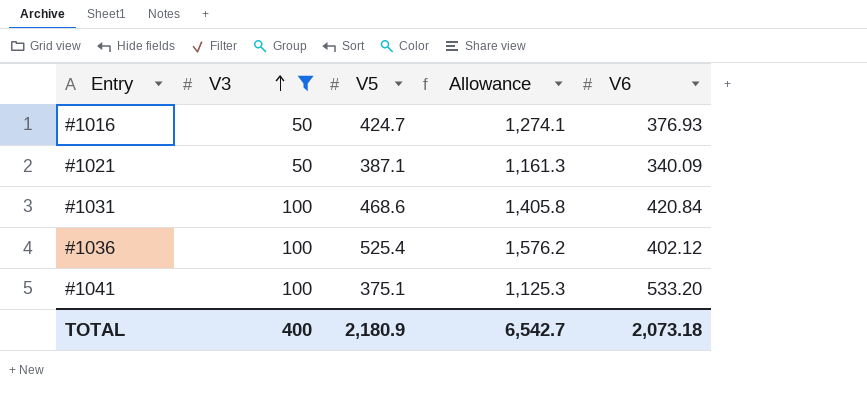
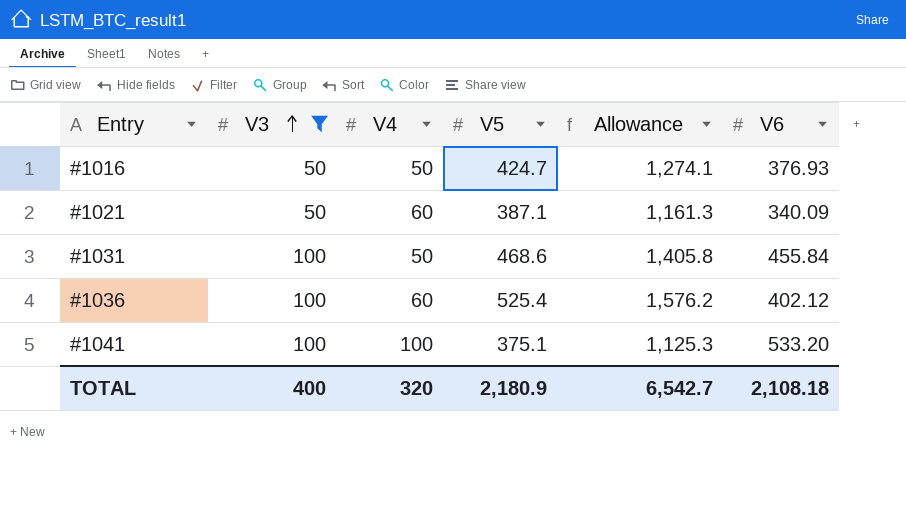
column V4 | position: none -> 3
#1031 | V6: 420.84 -> 455.84
TOTAL | V6: 2,073.18 -> 2,108.18

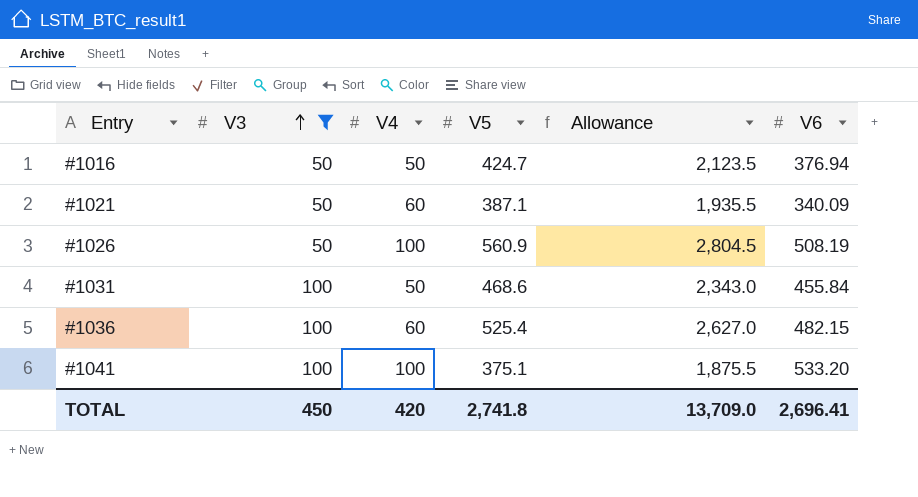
column Allowance | formula: [V5] * 3 -> [V5] * 5
#1016 | V6: 376.93 -> 376.94
row #1026: none -> 50 | 100 | 560.9 | 2,804.5 | 508.19
#1036 | V6: 402.12 -> 482.15
TOTAL | V3: 400 -> 450
TOTAL | V4: 320 -> 420
TOTAL | V5: 2,180.9 -> 2,741.8
TOTAL | Allowance: 6,542.7 -> 13,709.0
TOTAL | V6: 2,108.18 -> 2,696.41

